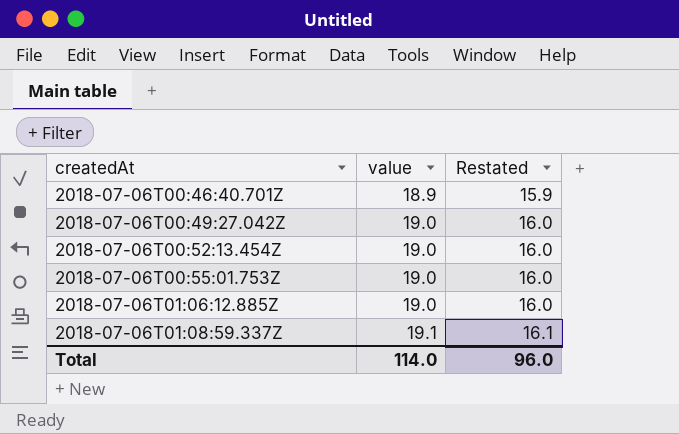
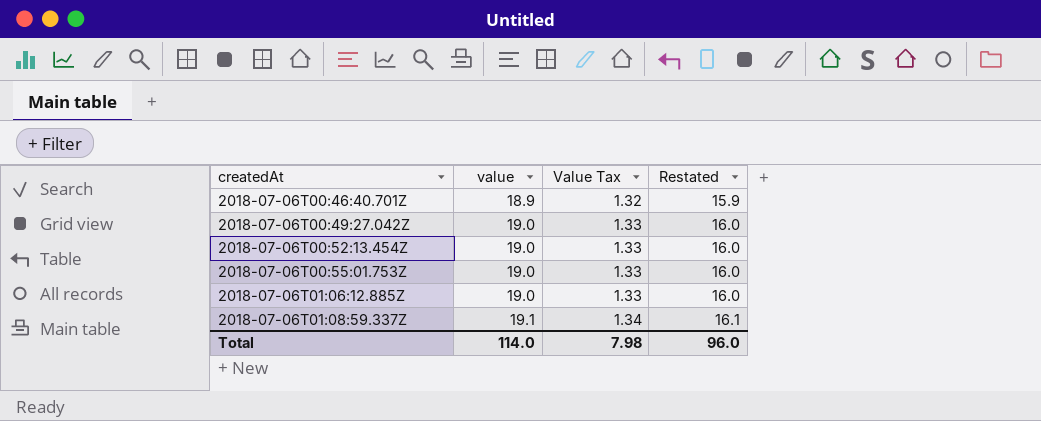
column Value Tax | formula: none -> [value] * 0.07

